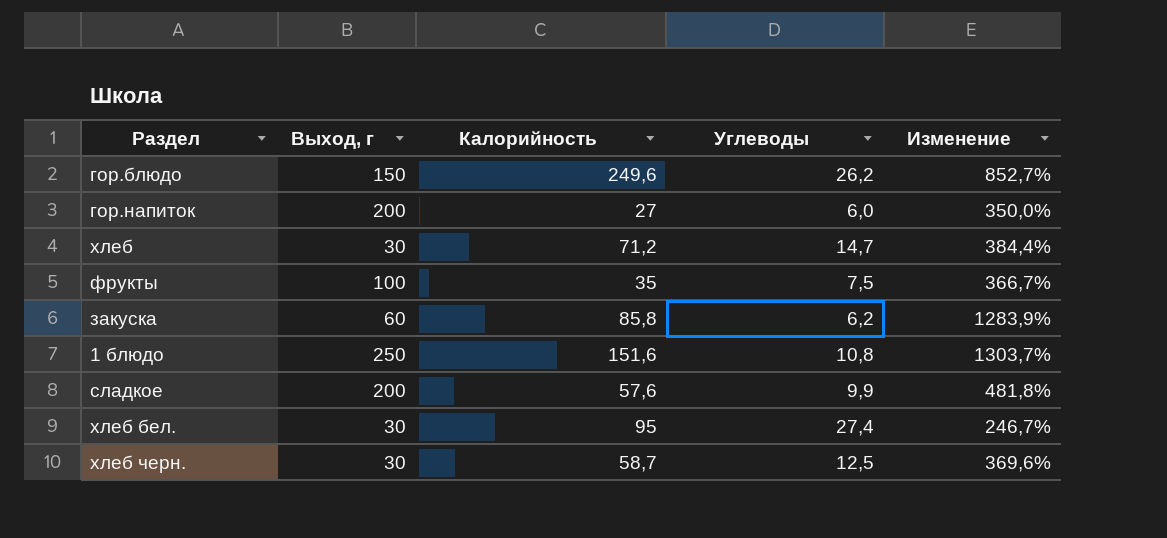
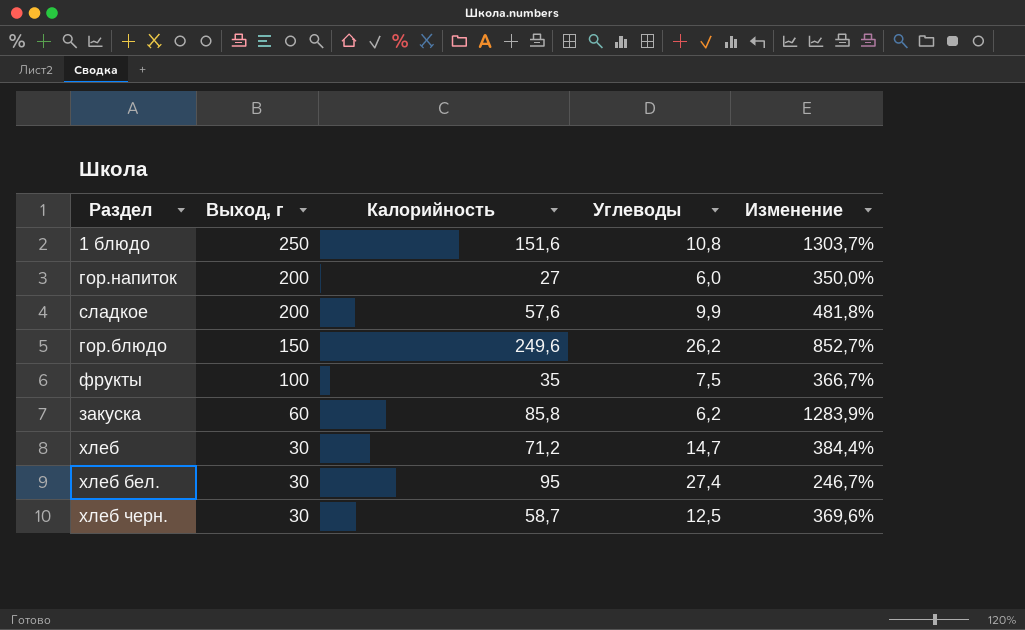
row order: none -> Выход, г descending

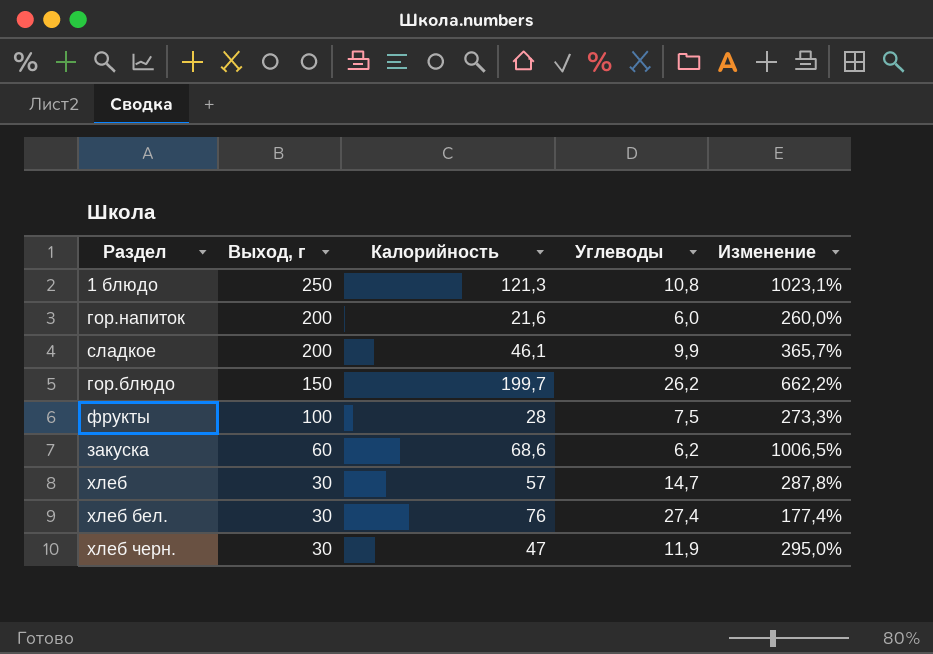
1 блюдо | Калорийность: 151,6 -> 121,3
1 блюдо | Изменение: 1303,7% -> 1023,1%
гор.напиток | Калорийность: 27 -> 21,6
гор.напиток | Изменение: 350,0% -> 260,0%
сладкое | Калорийность: 57,6 -> 46,1
сладкое | Изменение: 481,8% -> 365,7%
гор.блюдо | Калорийность: 249,6 -> 199,7
гор.блюдо | Изменение: 852,7% -> 662,2%
фрукты | Калорийность: 35 -> 28
фрукты | Изменение: 366,7% -> 273,3%
закуска | Калорийность: 85,8 -> 68,6
закуска | Изменение: 1283,9% -> 1006,5%
хлеб | Калорийность: 71,2 -> 57
хлеб | Изменение: 384,4% -> 287,8%
хлеб бел. | Калорийность: 95 -> 76
хлеб бел. | Изменение: 246,7% -> 177,4%
хлеб черн. | Калорийность: 58,7 -> 47
хлеб черн. | Углеводы: 12,5 -> 11,9
хлеб черн. | Изменение: 369,6% -> 295,0%

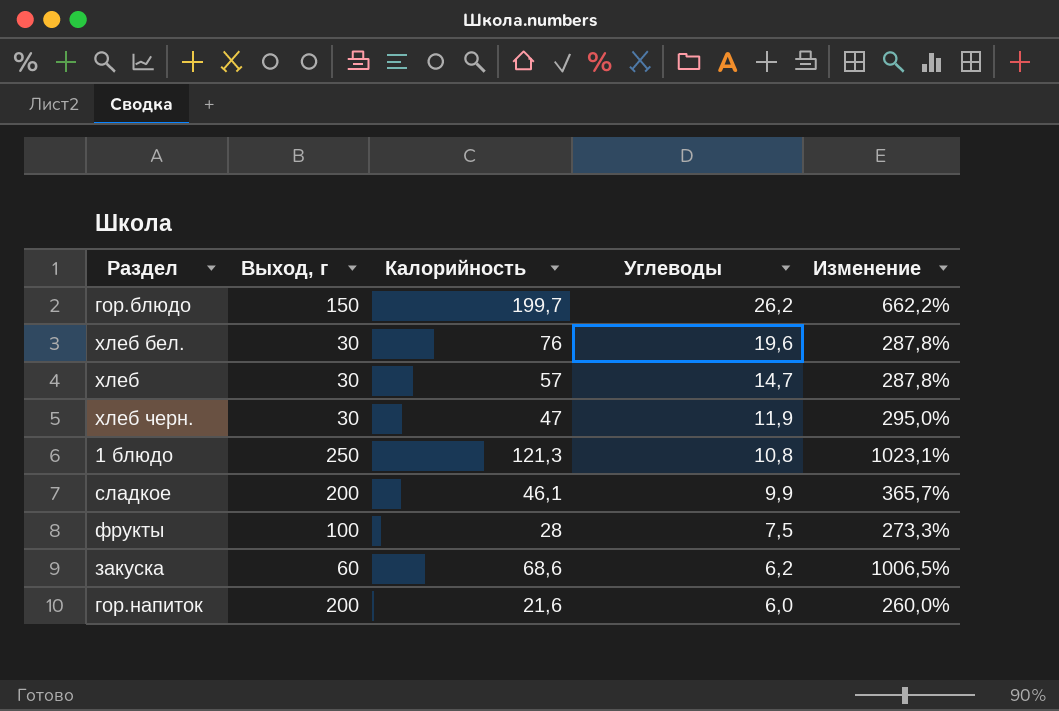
row order: Выход, г descending -> Углеводы descending
хлеб бел. | Углеводы: 27,4 -> 19,6
хлеб бел. | Изменение: 177,4% -> 287,8%

